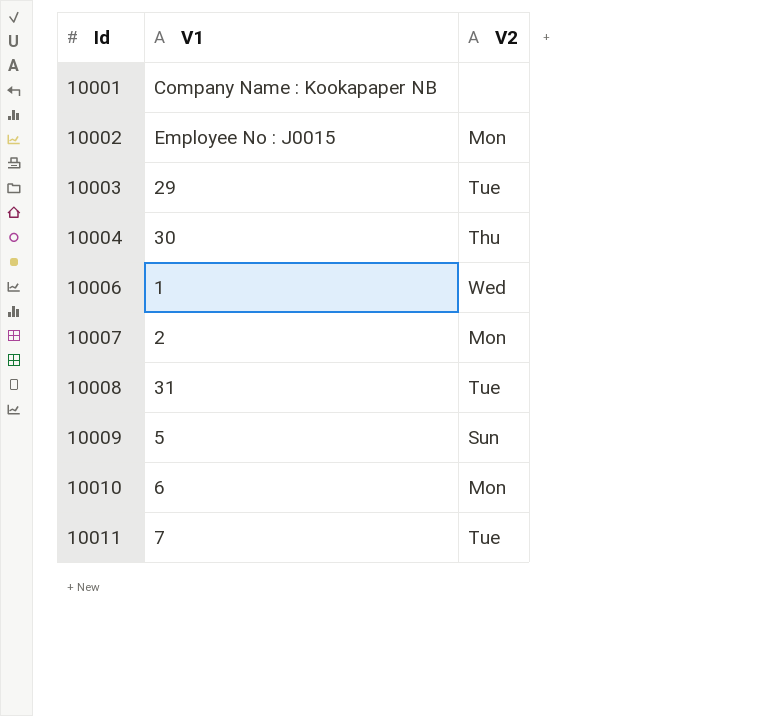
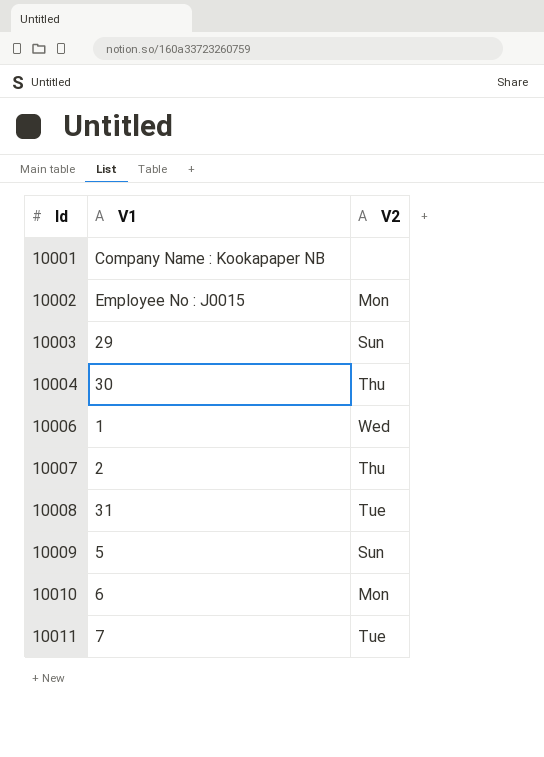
10003 | V2: Tue -> Sun
10007 | V2: Mon -> Thu

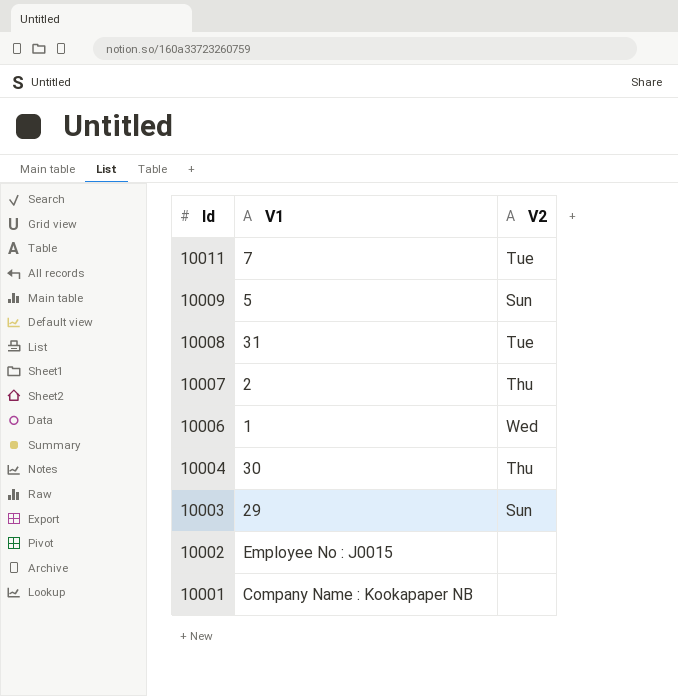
row order: Id ascending -> Id descending
row 10010: 6 | Mon -> none
10002 | V2: Mon -> none

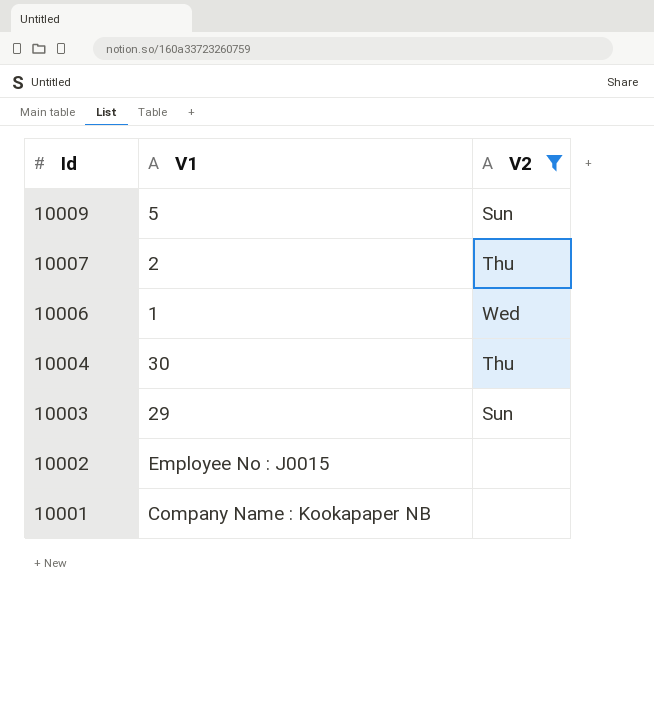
filter: none -> V2 != Tue

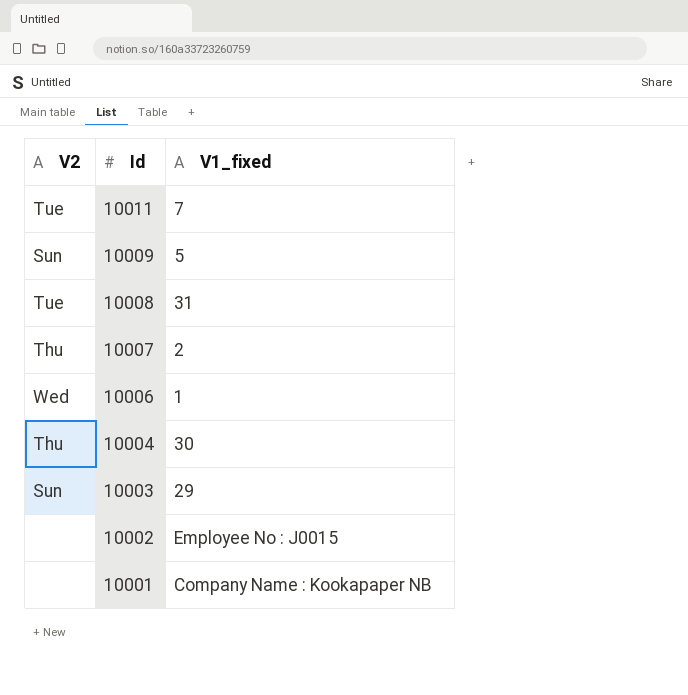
filter: V2 != Tue -> none
column V2 | position: 3 -> 1
column name: V1 -> V1_fixed

